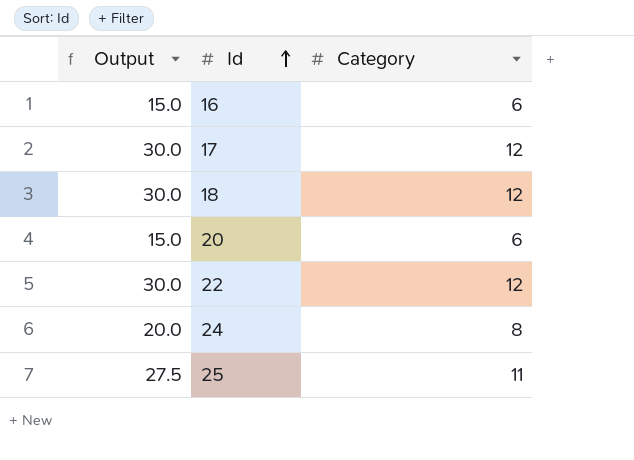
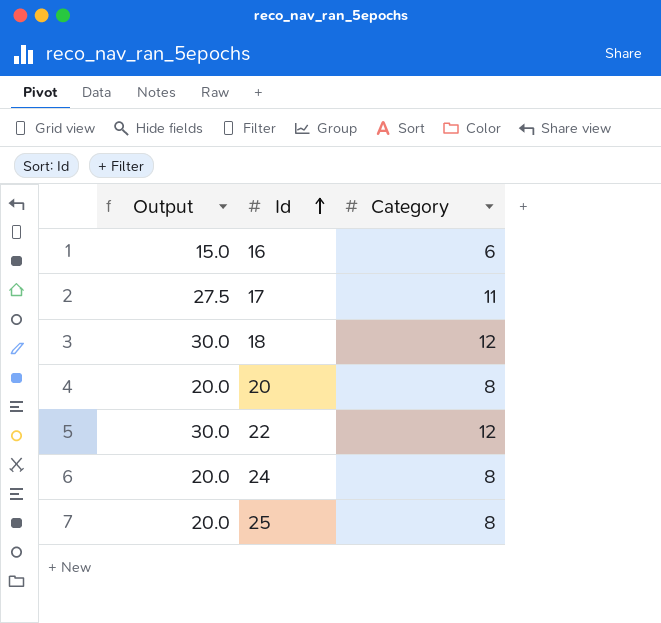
17 | Output: 30.0 -> 27.5
17 | Category: 12 -> 11
20 | Output: 15.0 -> 20.0
20 | Category: 6 -> 8
25 | Output: 27.5 -> 20.0
25 | Category: 11 -> 8

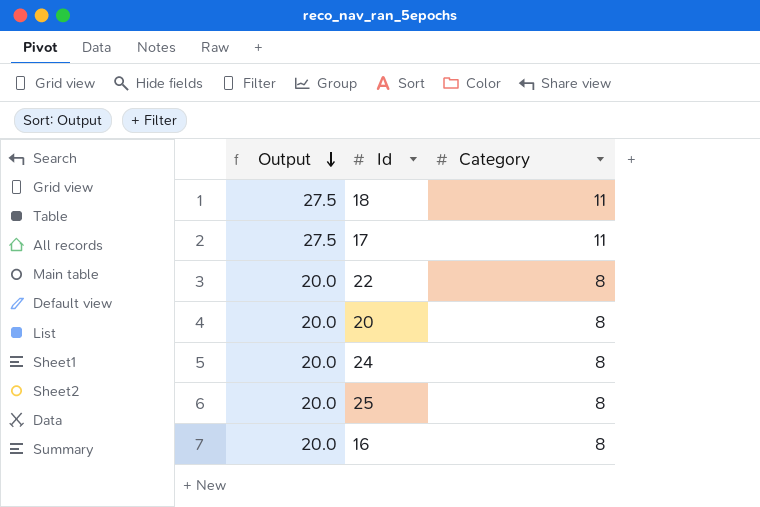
row order: Id ascending -> Output descending
18 | Output: 30.0 -> 27.5
18 | Category: 12 -> 11
22 | Output: 30.0 -> 20.0
22 | Category: 12 -> 8
16 | Output: 15.0 -> 20.0
16 | Category: 6 -> 8

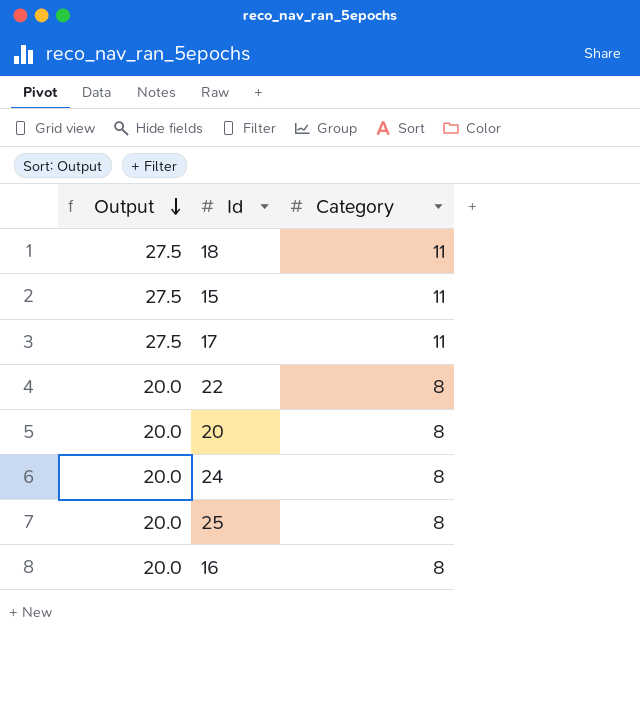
row 15: none -> 27.5 | 11

